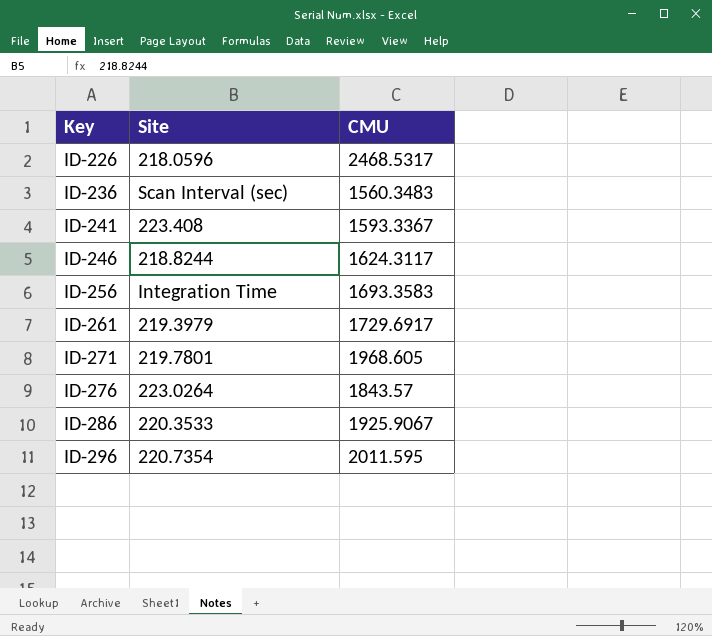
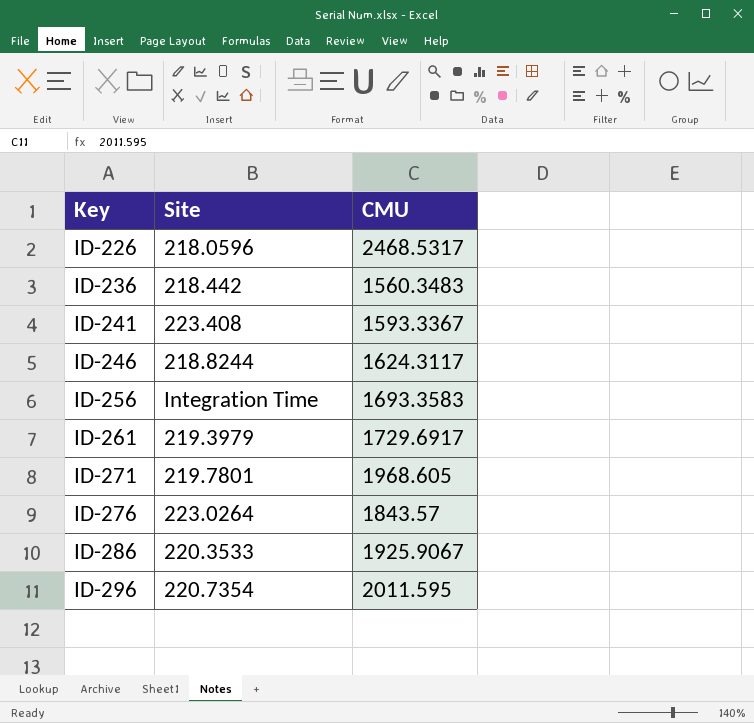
ID-236 | Site: Scan Interval (sec) -> 218.442

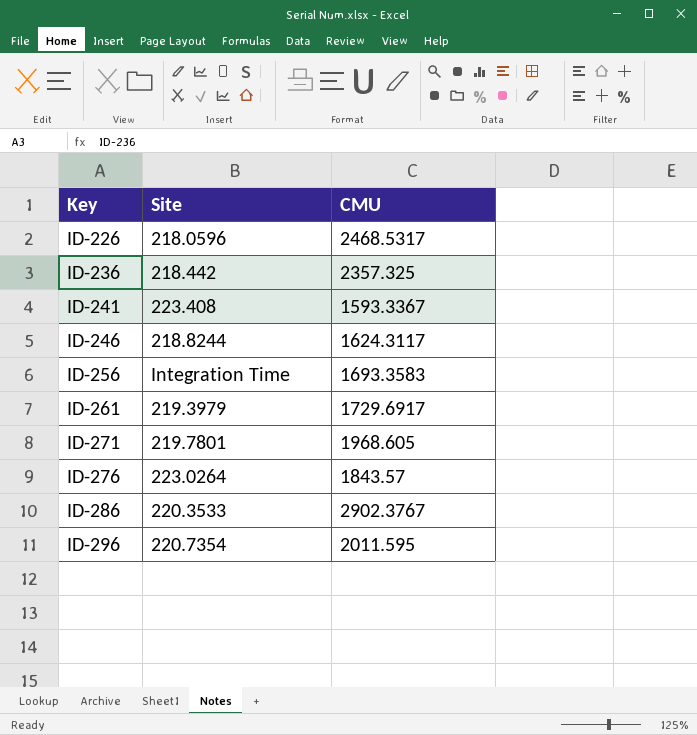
ID-236 | CMU: 1560.3483 -> 2357.325
ID-286 | CMU: 1925.9067 -> 2902.3767

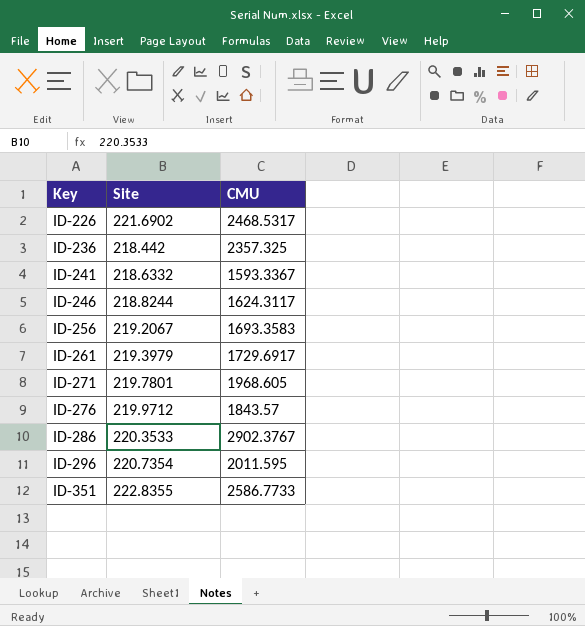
ID-226 | Site: 218.0596 -> 221.6902
ID-241 | Site: 223.408 -> 218.6332
ID-256 | Site: Integration Time -> 219.2067
ID-276 | Site: 223.0264 -> 219.9712
row ID-351: none -> 222.8355 | 2586.7733

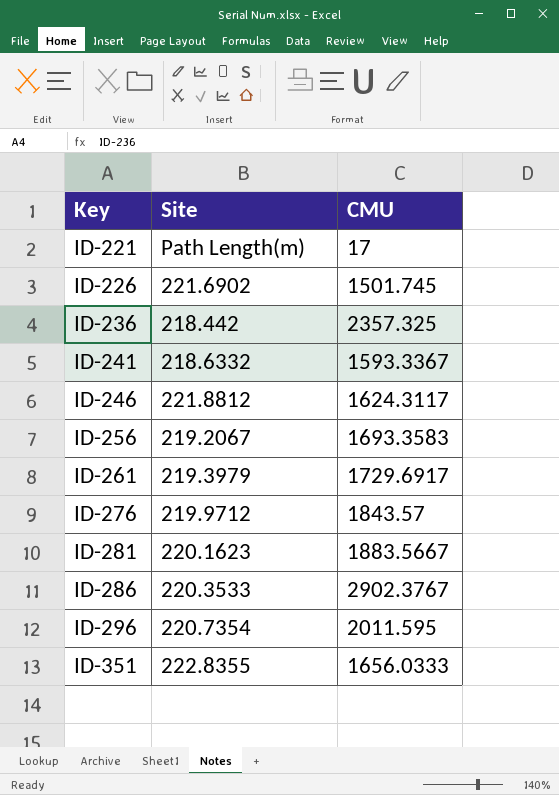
row ID-271: 219.7801 | 1968.605 -> none
row ID-221: none -> Path Length(m) | 17
ID-226 | CMU: 2468.5317 -> 1501.745
ID-246 | Site: 218.8244 -> 221.8812
row ID-281: none -> 220.1623 | 1883.5667
ID-351 | CMU: 2586.7733 -> 1656.0333

